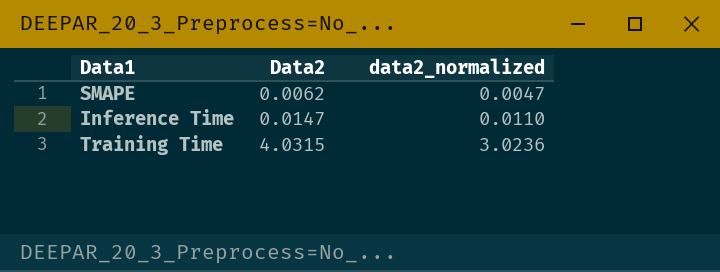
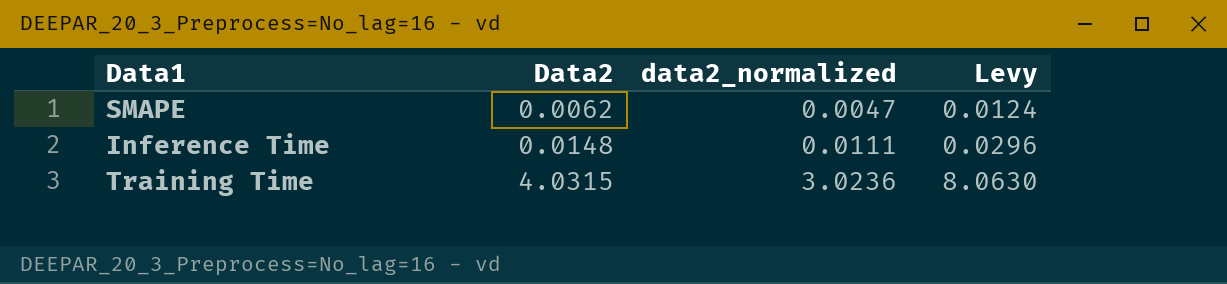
column Levy | formula: none -> [Data2] * 2
Inference Time | Data2: 0.0147 -> 0.0148
Inference Time | data2_normalized: 0.0110 -> 0.0111

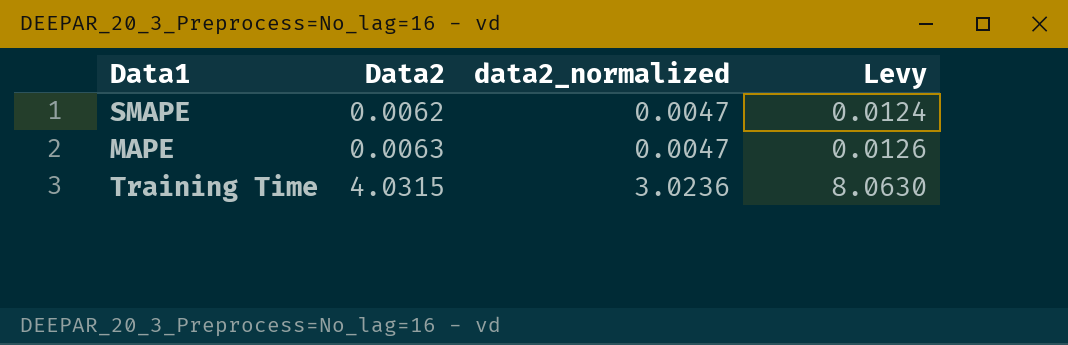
row Inference Time: 0.0148 | 0.0111 | 0.0296 -> none
row MAPE: none -> 0.0063 | 0.0047 | 0.0126

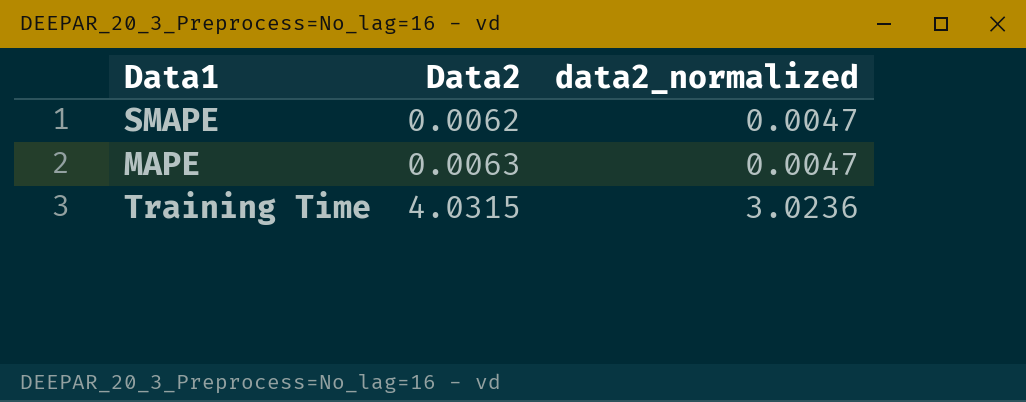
column Levy | formula: [Data2] * 2 -> none

